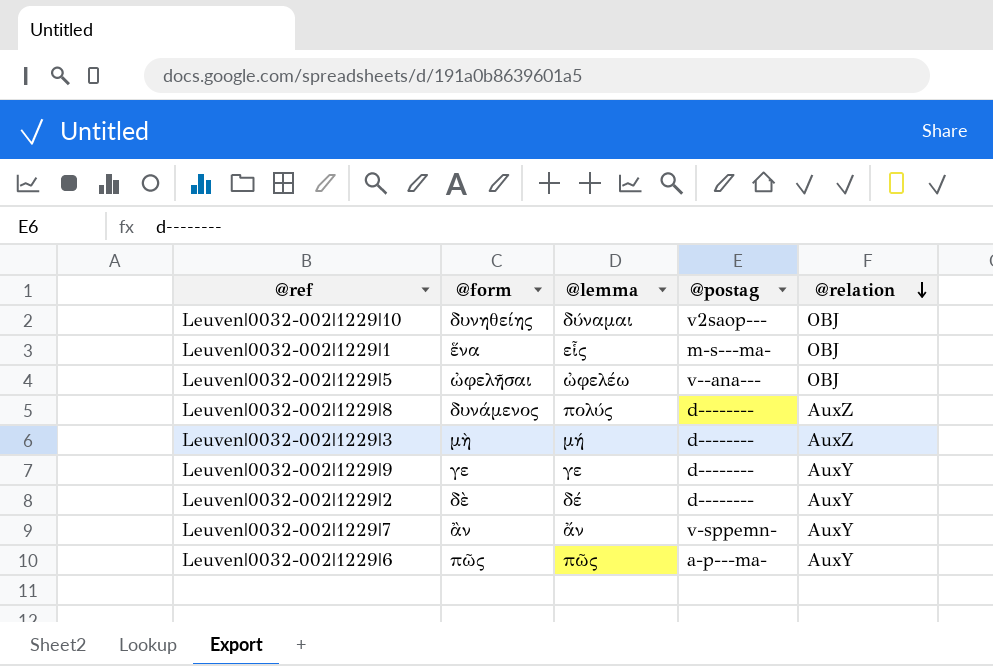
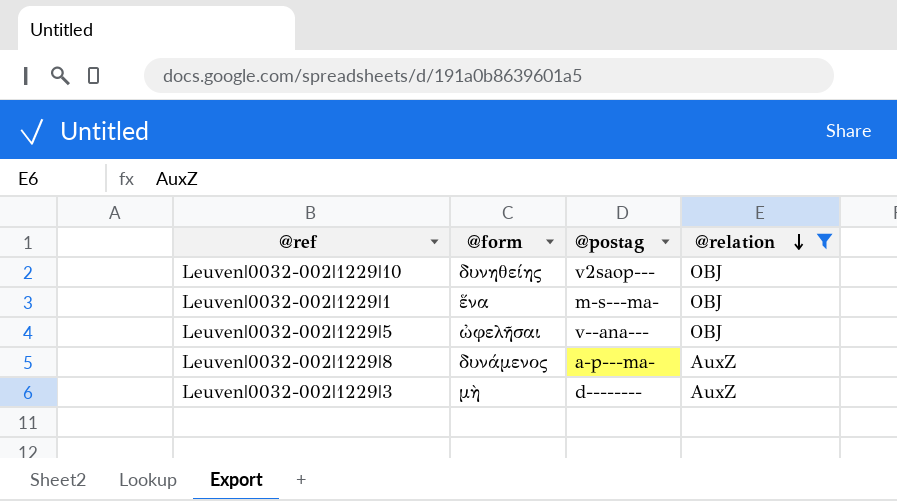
filter: none -> @relation != AuxY
column @lemma | position: 3 -> none
Leuven|0032-002|1229|8 | @postag: d-------- -> a-p---ma-

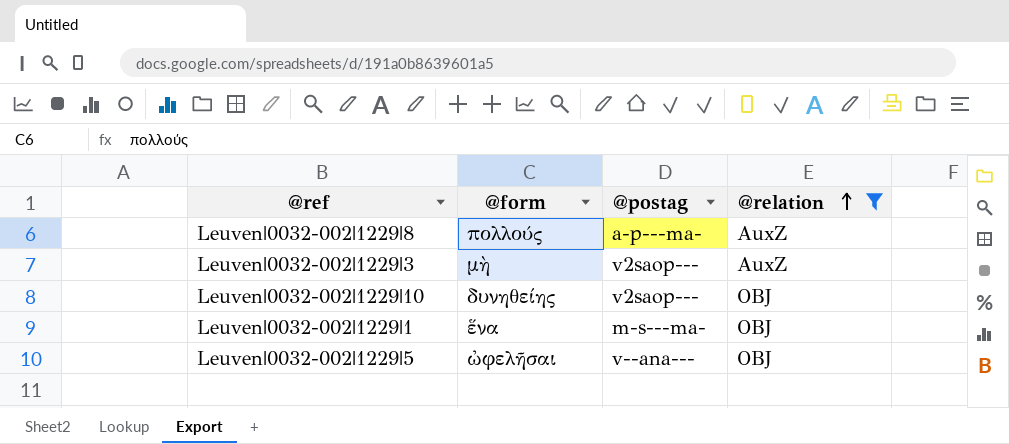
row order: @relation descending -> @relation ascending
Leuven|0032-002|1229|8 | @form: δυνάμενος -> πολλούς
Leuven|0032-002|1229|3 | @postag: d-------- -> v2saop---

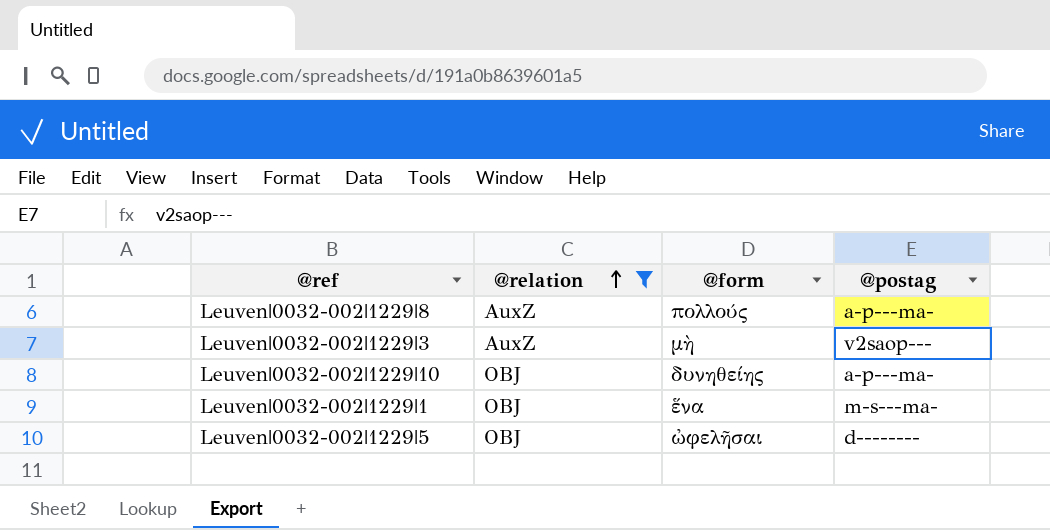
column @relation | position: 4 -> 2
Leuven|0032-002|1229|10 | @postag: v2saop--- -> a-p---ma-
Leuven|0032-002|1229|5 | @postag: v--ana--- -> d--------

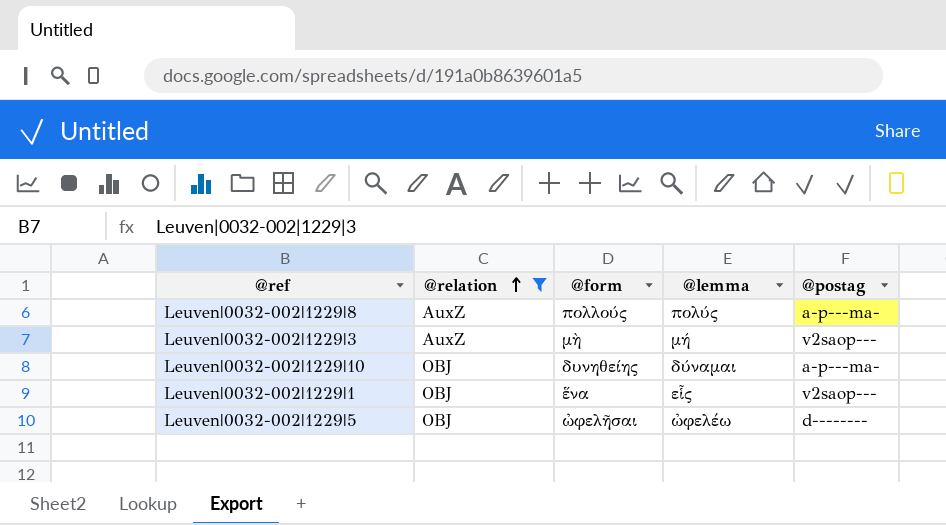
column @lemma | position: none -> 4
Leuven|0032-002|1229|1 | @postag: m-s---ma- -> v2saop---

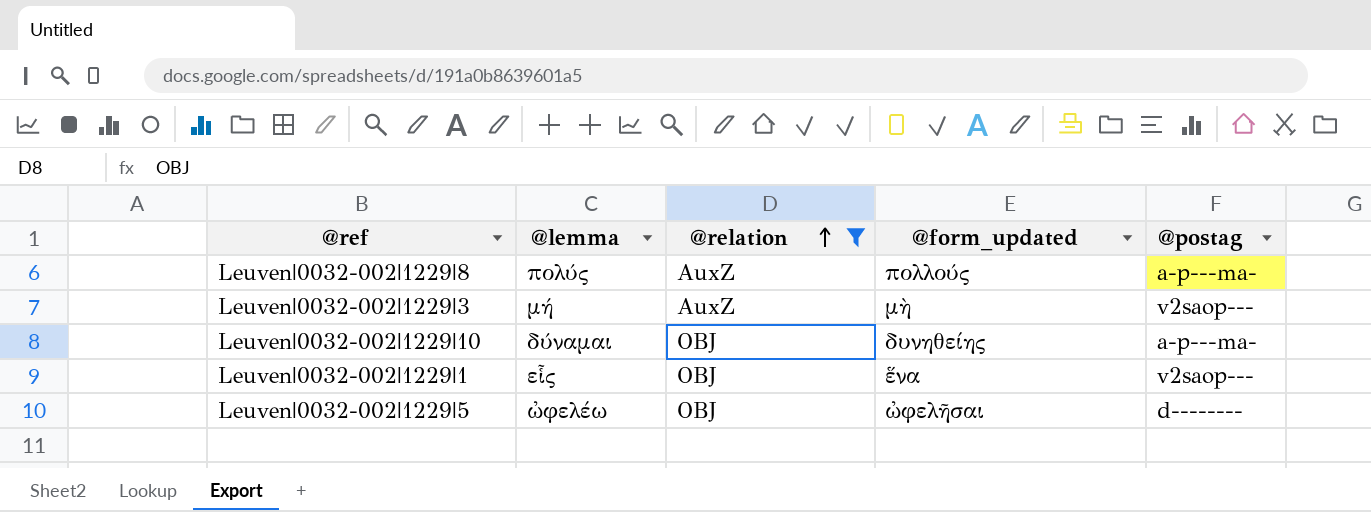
column @lemma | position: 4 -> 2
column name: @form -> @form_updated

